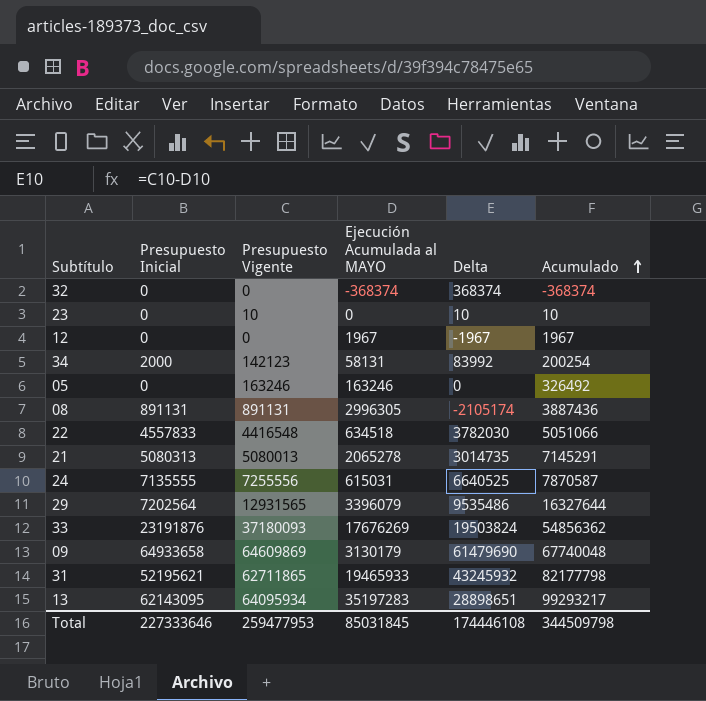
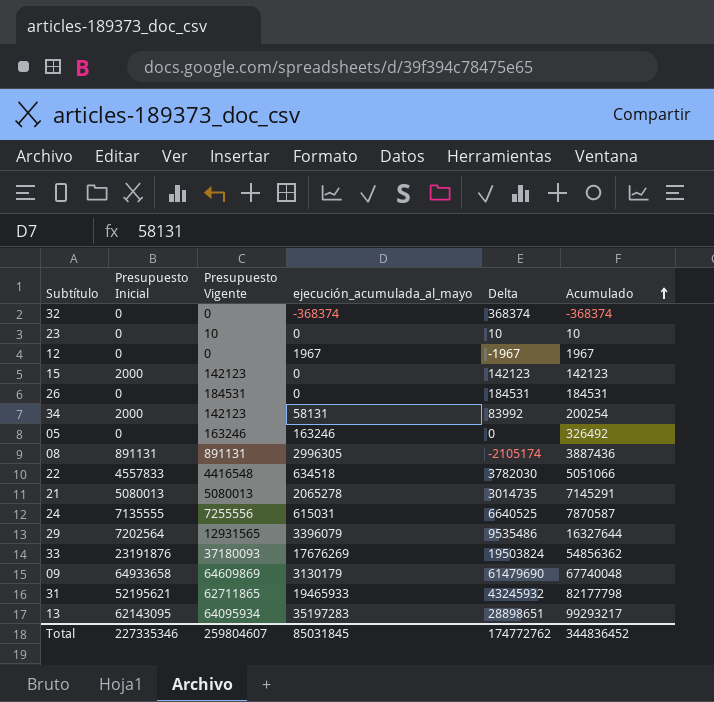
column name: Ejecución Acumulada al MAYO -> ejecución_acumulada_al_mayo
row 15: none -> 2000 | 142123 | 0 | 142123 | 142123
row 26: none -> 0 | 184531 | 0 | 184531 | 184531
21 | Presupuesto Inicial: 5080313 -> 5080013
Total | Presupuesto Inicial: 227333646 -> 227335346
Total | Presupuesto Vigente: 259477953 -> 259804607
Total | Delta: 174446108 -> 174772762
Total | Acumulado: 344509798 -> 344836452

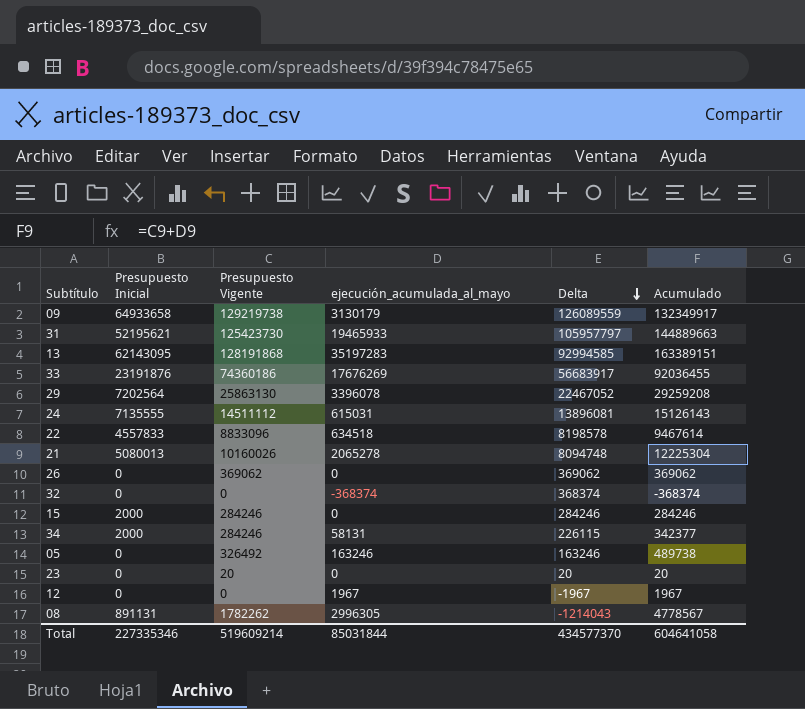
row order: Acumulado ascending -> Delta descending
09 | Presupuesto Vigente: 64609869 -> 129219738
09 | Delta: 61479690 -> 126089559
09 | Acumulado: 67740048 -> 132349917
31 | Presupuesto Vigente: 62711865 -> 125423730
31 | Delta: 43245932 -> 105957797
31 | Acumulado: 82177798 -> 144889663
13 | Presupuesto Vigente: 64095934 -> 128191868
13 | Delta: 28898651 -> 92994585
13 | Acumulado: 99293217 -> 163389151
33 | Presupuesto Vigente: 37180093 -> 74360186
33 | Delta: 19503824 -> 56683917
33 | Acumulado: 54856362 -> 92036455
29 | Presupuesto Vigente: 12931565 -> 25863130
29 | ejecución_acumulada_al_mayo: 3396079 -> 3396078
29 | Delta: 9535486 -> 22467052
29 | Acumulado: 16327644 -> 29259208
24 | Presupuesto Vigente: 7255556 -> 14511112
24 | Delta: 6640525 -> 13896081
24 | Acumulado: 7870587 -> 15126143
22 | Presupuesto Vigente: 4416548 -> 8833096
22 | Delta: 3782030 -> 8198578
22 | Acumulado: 5051066 -> 9467614
21 | Presupuesto Vigente: 5080013 -> 10160026
21 | Delta: 3014735 -> 8094748
21 | Acumulado: 7145291 -> 12225304
26 | Presupuesto Vigente: 184531 -> 369062
26 | Delta: 184531 -> 369062
26 | Acumulado: 184531 -> 369062
15 | Presupuesto Vigente: 142123 -> 284246
15 | Delta: 142123 -> 284246
15 | Acumulado: 142123 -> 284246
34 | Presupuesto Vigente: 142123 -> 284246
34 | Delta: 83992 -> 226115
34 | Acumulado: 200254 -> 342377
05 | Presupuesto Vigente: 163246 -> 326492
05 | Delta: 0 -> 163246
05 | Acumulado: 326492 -> 489738
23 | Presupuesto Vigente: 10 -> 20
23 | Delta: 10 -> 20
23 | Acumulado: 10 -> 20
08 | Presupuesto Vigente: 891131 -> 1782262
08 | Delta: -2105174 -> -1214043
08 | Acumulado: 3887436 -> 4778567
Total | Presupuesto Vigente: 259804607 -> 519609214
Total | ejecución_acumulada_al_mayo: 85031845 -> 85031844
Total | Delta: 174772762 -> 434577370
Total | Acumulado: 344836452 -> 604641058

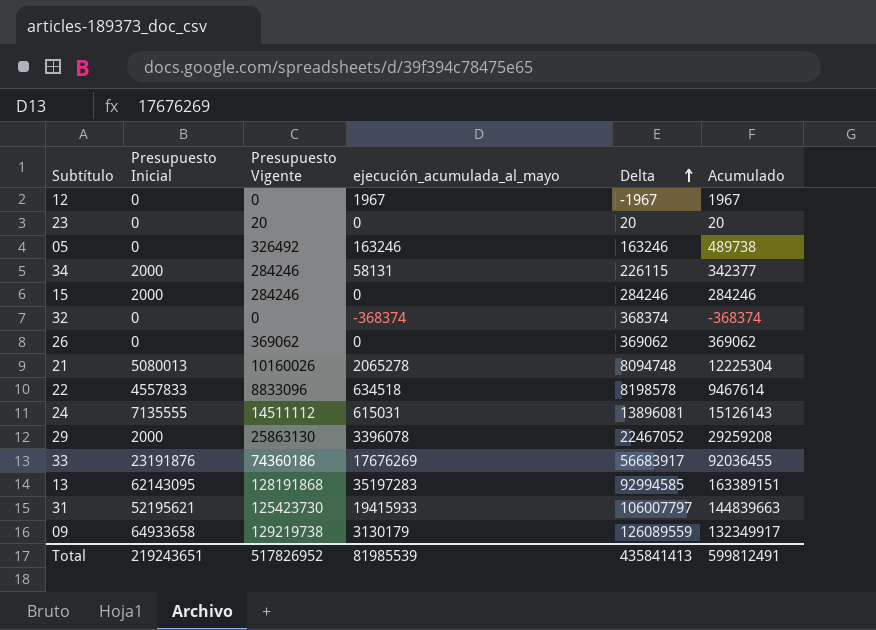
row order: Delta descending -> Delta ascending
row 08: 891131 | 1782262 | 2996305 | -1214043 | 4778567 -> none
29 | Presupuesto Inicial: 7202564 -> 2000
31 | ejecución_acumulada_al_mayo: 19465933 -> 19415933
31 | Delta: 105957797 -> 106007797
31 | Acumulado: 144889663 -> 144839663
Total | Presupuesto Inicial: 227335346 -> 219243651
Total | Presupuesto Vigente: 519609214 -> 517826952
Total | ejecución_acumulada_al_mayo: 85031844 -> 81985539
Total | Delta: 434577370 -> 435841413
Total | Acumulado: 604641058 -> 599812491

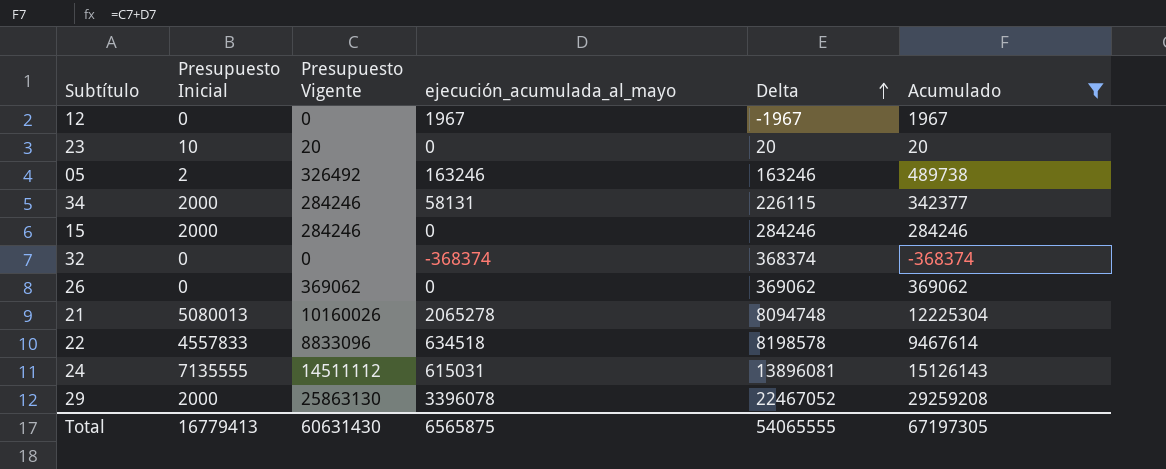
filter: none -> Acumulado <= 29259208
23 | Presupuesto Inicial: 0 -> 10
05 | Presupuesto Inicial: 0 -> 2
Total | Presupuesto Inicial: 219243651 -> 16779413
Total | Presupuesto Vigente: 517826952 -> 60631430
Total | ejecución_acumulada_al_mayo: 81985539 -> 6565875
Total | Delta: 435841413 -> 54065555
Total | Acumulado: 599812491 -> 67197305

